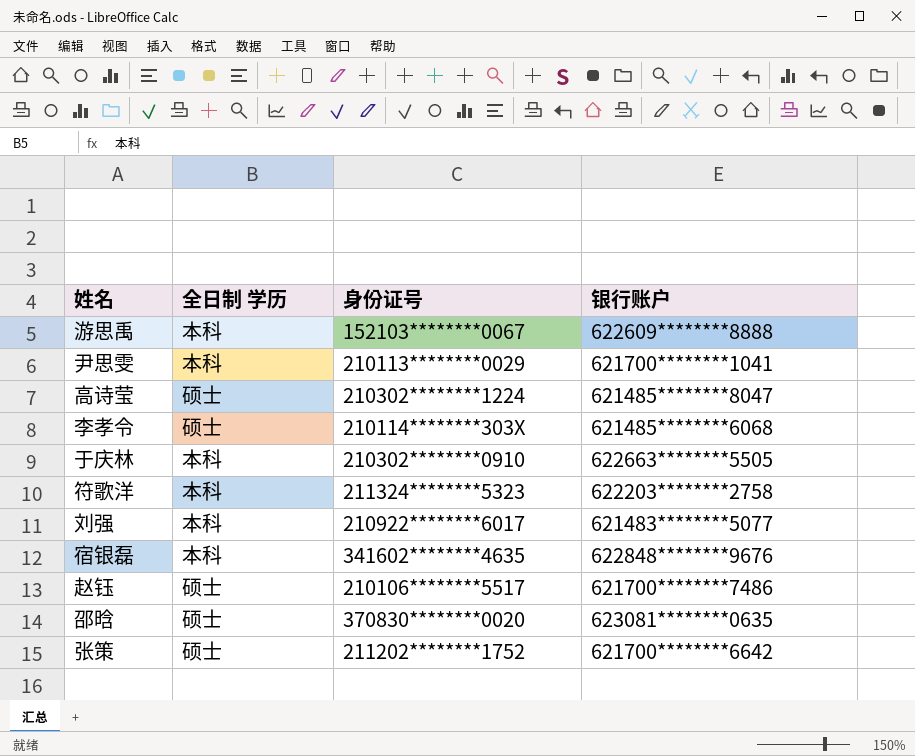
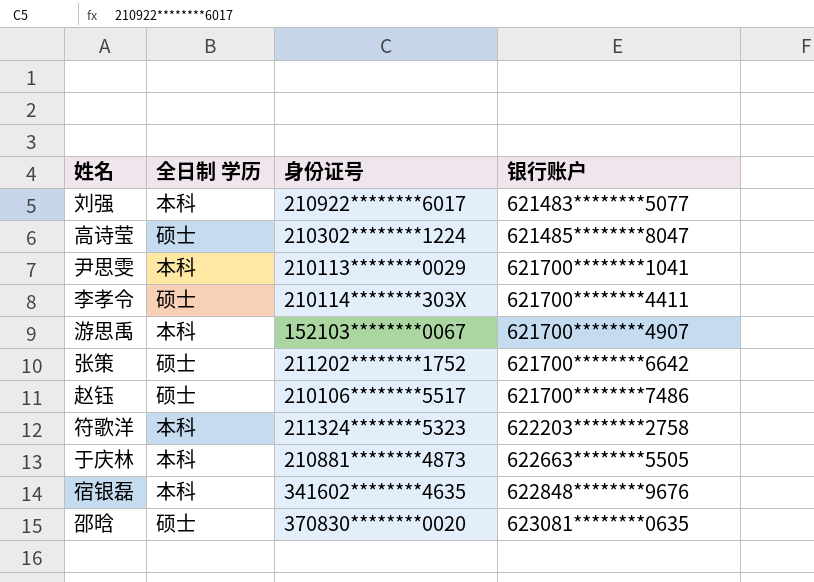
row order: none -> 银行账户 ascending
李孝令 | 银行账户: 621485********6068 -> 621700********4411
游思禹 | 银行账户: 622609********8888 -> 621700********4907
于庆林 | 身份证号: 210302********0910 -> 210881********4873

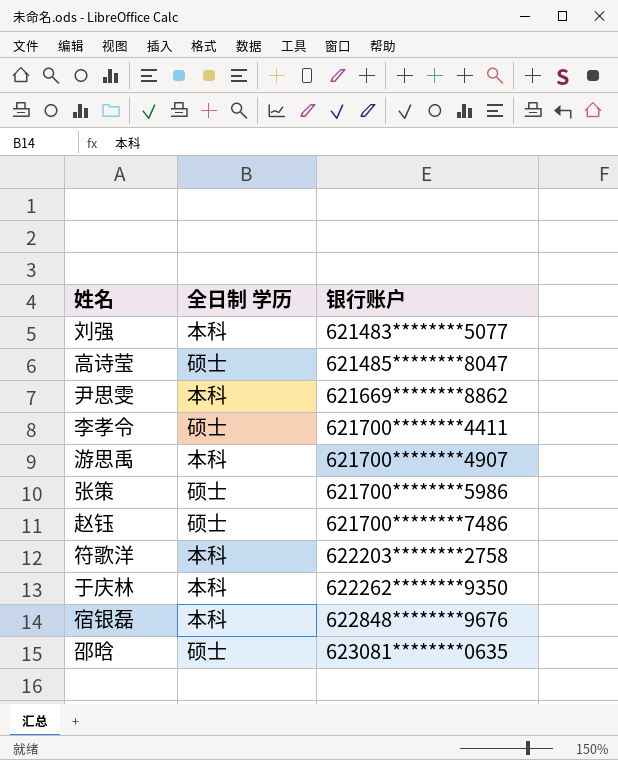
column 身份证号 | position: 3 -> none
尹思雯 | 银行账户: 621700********1041 -> 621669********8862
张策 | 银行账户: 621700********6642 -> 621700********5986
于庆林 | 银行账户: 622663********5505 -> 622262********9350

